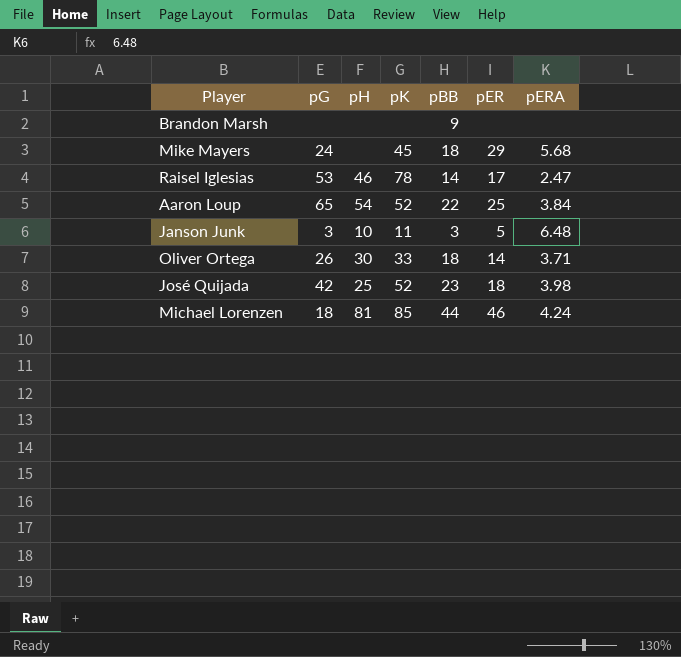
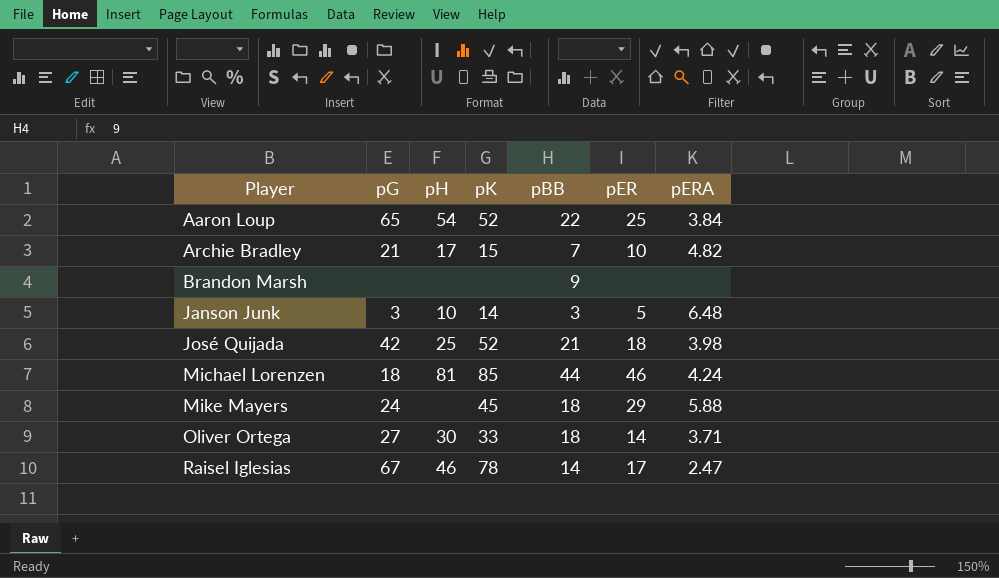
row order: none -> Player ascending
row Archie Bradley: none -> 21 | 17 | 15 | 7 | 10 | 4.82
Janson Junk | pK: 11 -> 14
José Quijada | pBB: 23 -> 21
Mike Mayers | pERA: 5.68 -> 5.88
Oliver Ortega | pG: 26 -> 27
Raisel Iglesias | pG: 53 -> 67

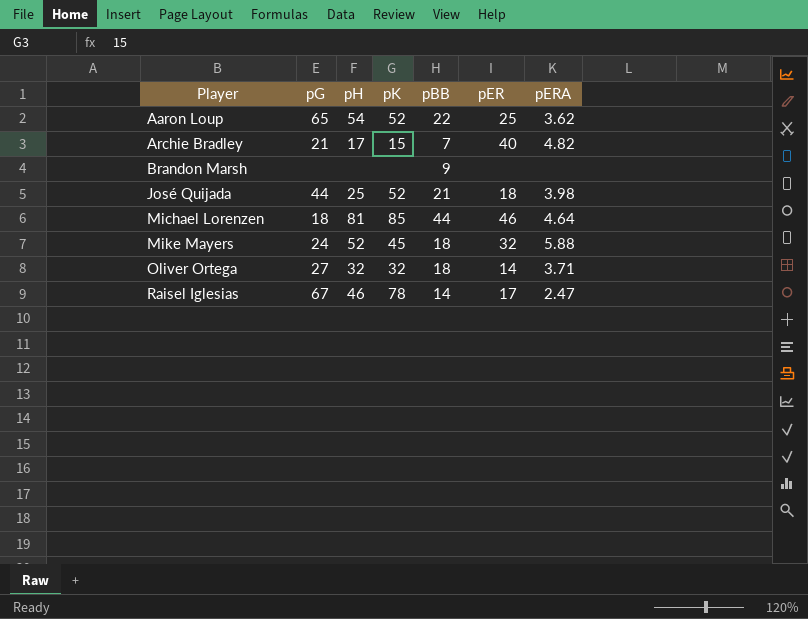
row Janson Junk: 3 | 10 | 14 | 3 | 5 | 6.48 -> none
Aaron Loup | pERA: 3.84 -> 3.62
Archie Bradley | pER: 10 -> 40
José Quijada | pG: 42 -> 44
Michael Lorenzen | pERA: 4.24 -> 4.64
Mike Mayers | pH: none -> 52
Mike Mayers | pER: 29 -> 32
Oliver Ortega | pH: 30 -> 32
Oliver Ortega | pK: 33 -> 32

